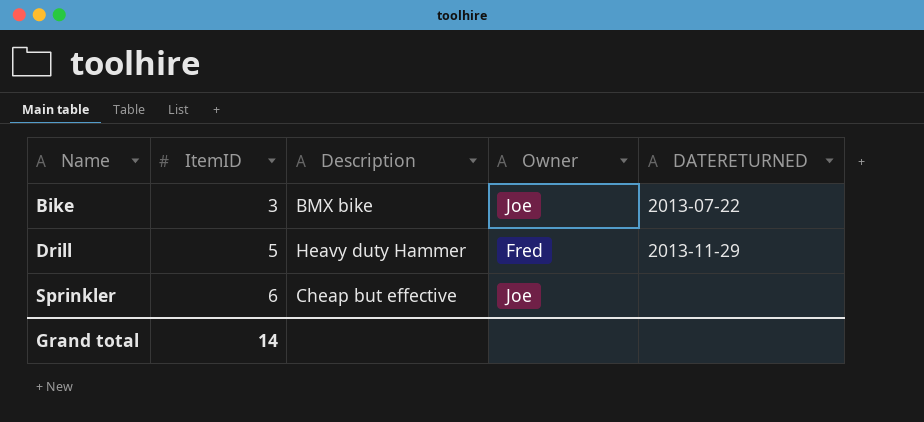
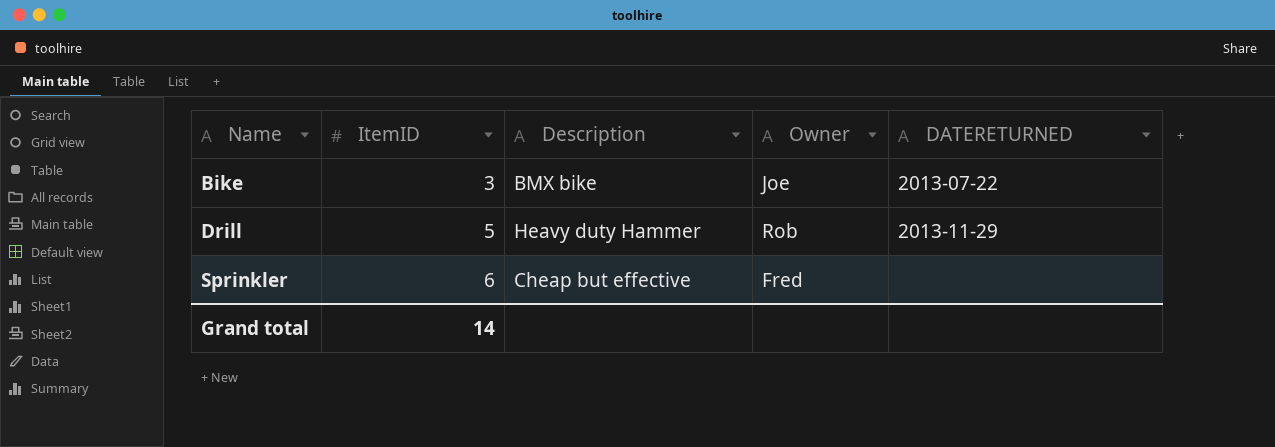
Drill | Owner: Fred -> Rob
Sprinkler | Owner: Joe -> Fred

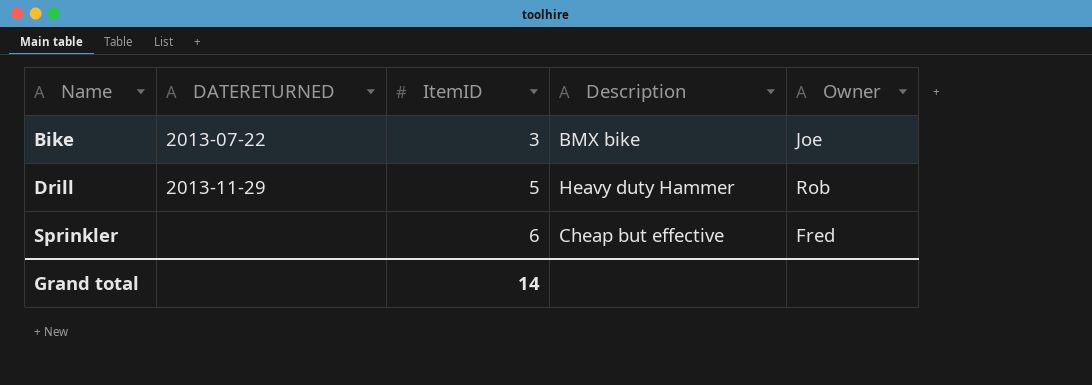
column DATERETURNED | position: 5 -> 2

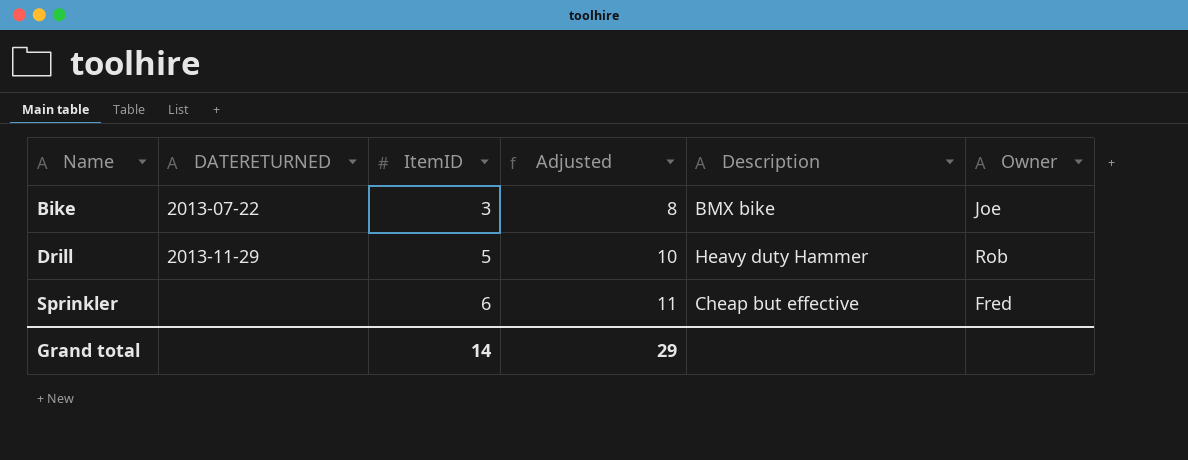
column Adjusted | formula: none -> [ItemID] + 5

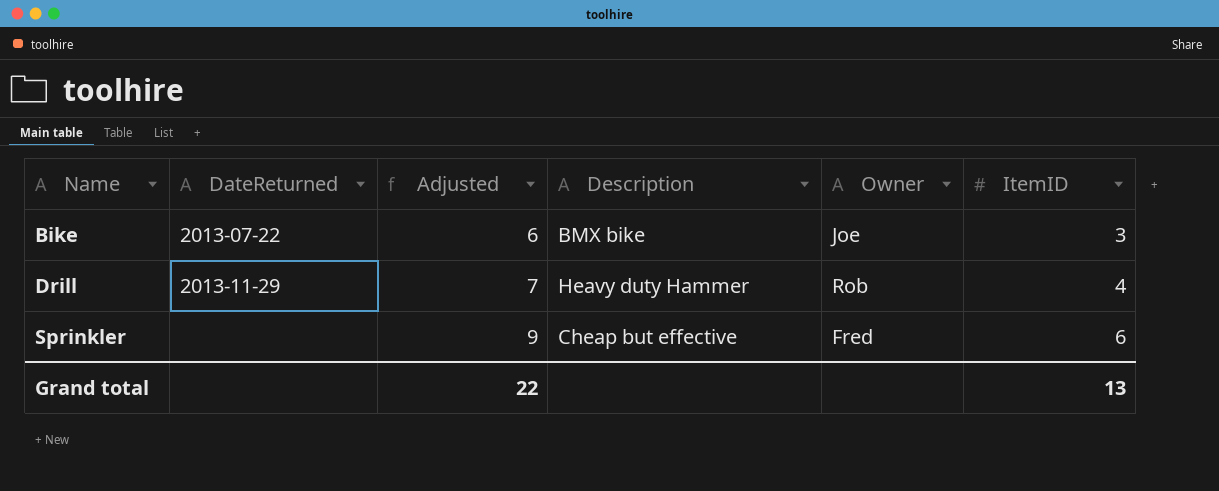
column name: DATERETURNED -> DateReturned
column Adjusted | formula: [ItemID] + 5 -> [ItemID] + 3
column ItemID | position: 3 -> 6
Drill | ItemID: 5 -> 4
Grand total | Adjusted: 29 -> 22
Grand total | ItemID: 14 -> 13

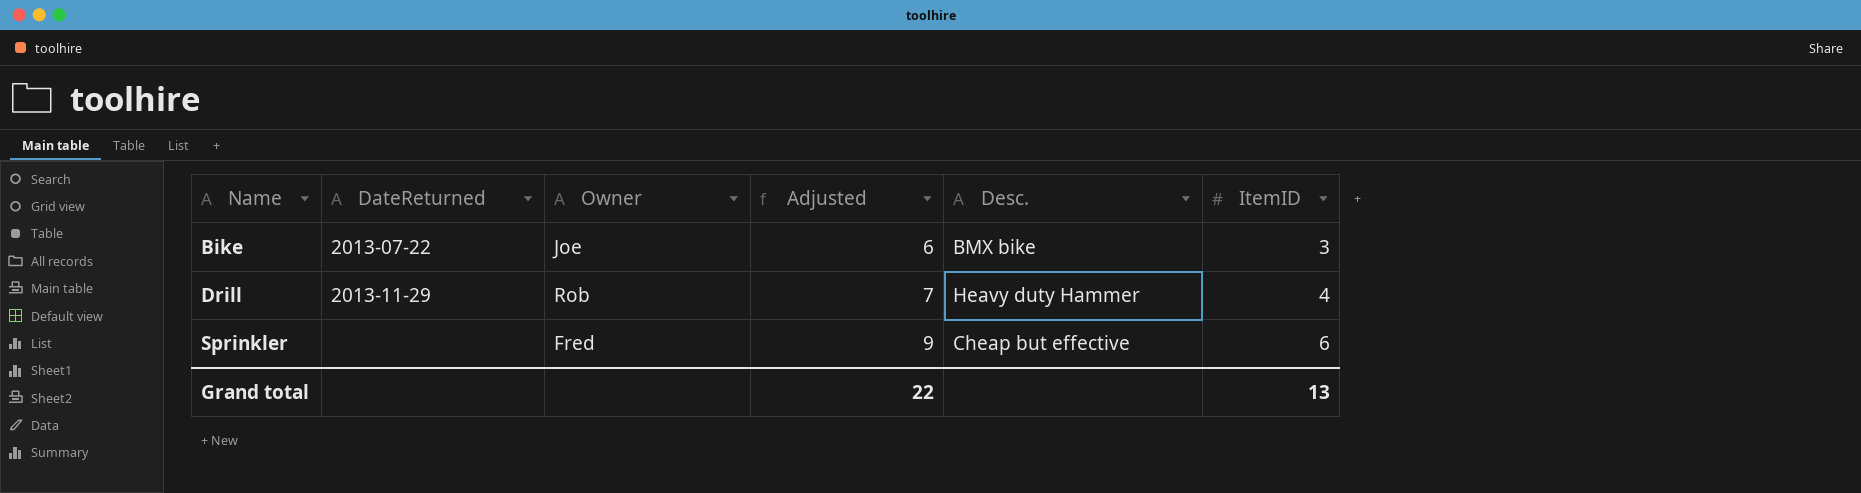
column Owner | position: 5 -> 3
column name: Description -> Desc.

